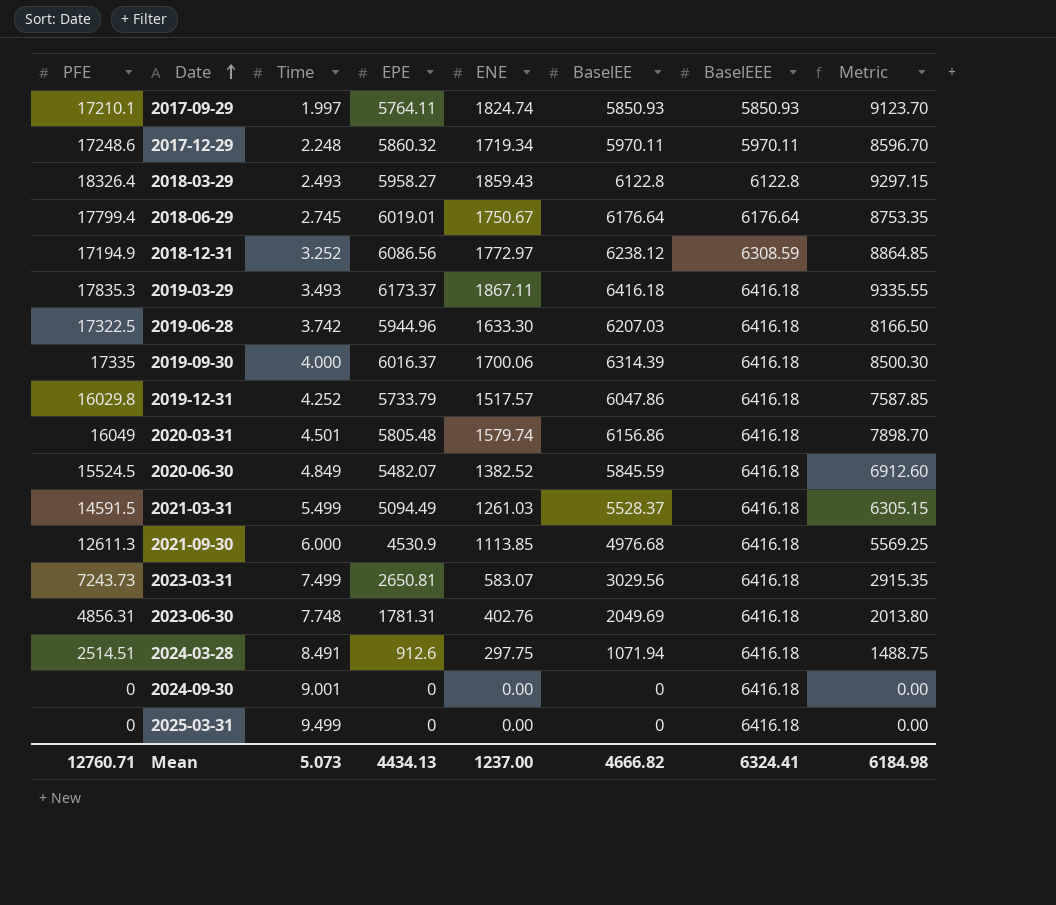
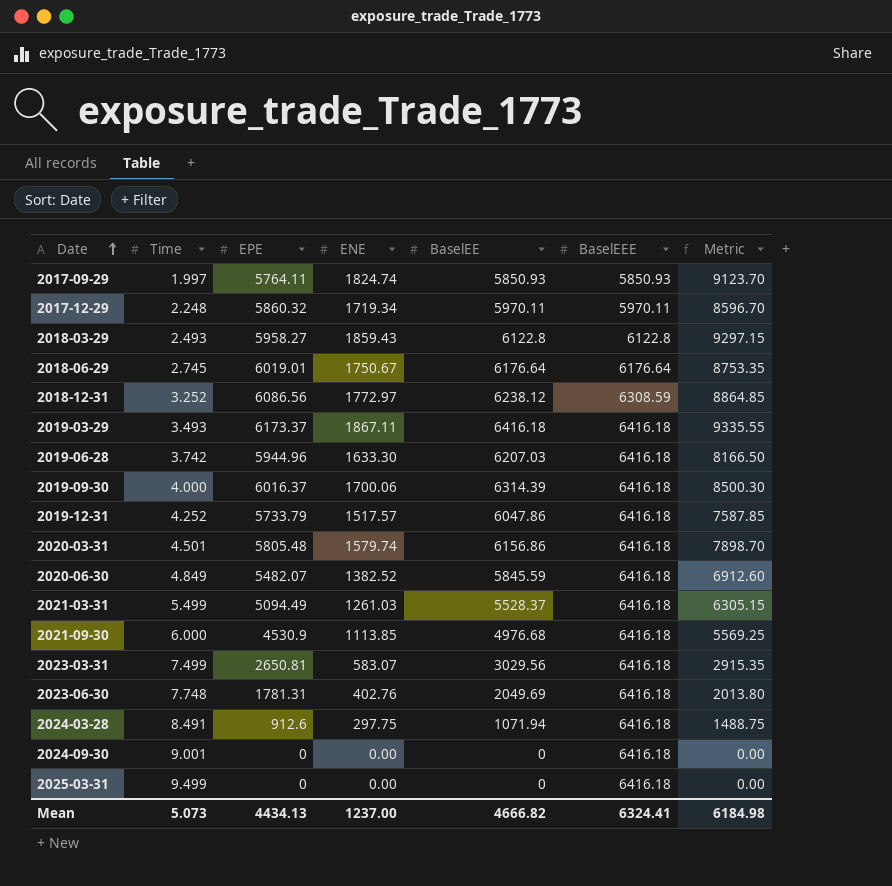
column PFE | position: 1 -> none

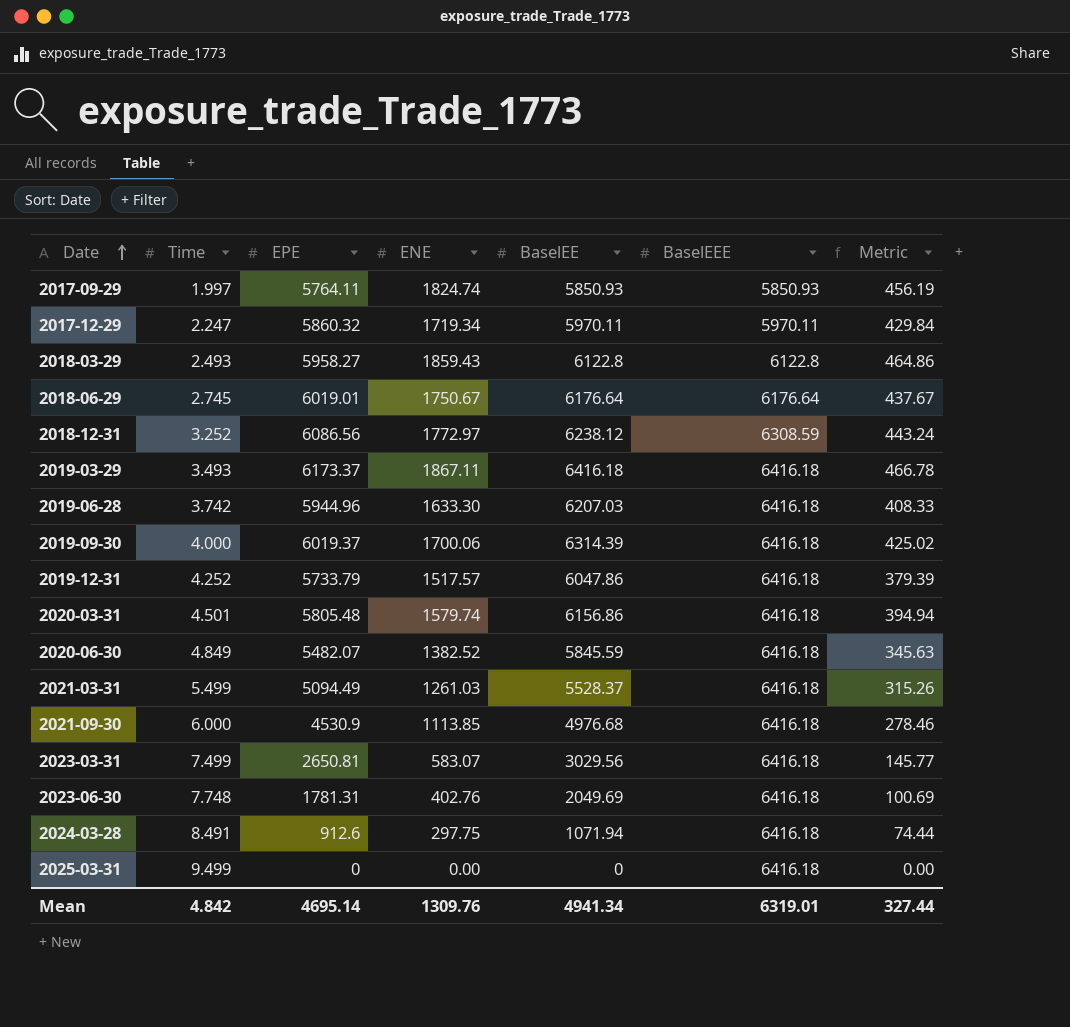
column Metric | formula: [ENE] * 5 -> [ENE] * 0.25
row 2024-09-30: 9.001 | 0 | 0.00 | 0 | 6416.18 | 0.00 -> none
2017-12-29 | Time: 2.248 -> 2.247
2019-09-30 | EPE: 6016.37 -> 6019.37
Mean | Time: 5.073 -> 4.842
Mean | EPE: 4434.13 -> 4695.14
Mean | ENE: 1237.00 -> 1309.76
Mean | BaselEE: 4666.82 -> 4941.34
Mean | BaselEEE: 6324.41 -> 6319.01
Mean | Metric: 6184.98 -> 327.44

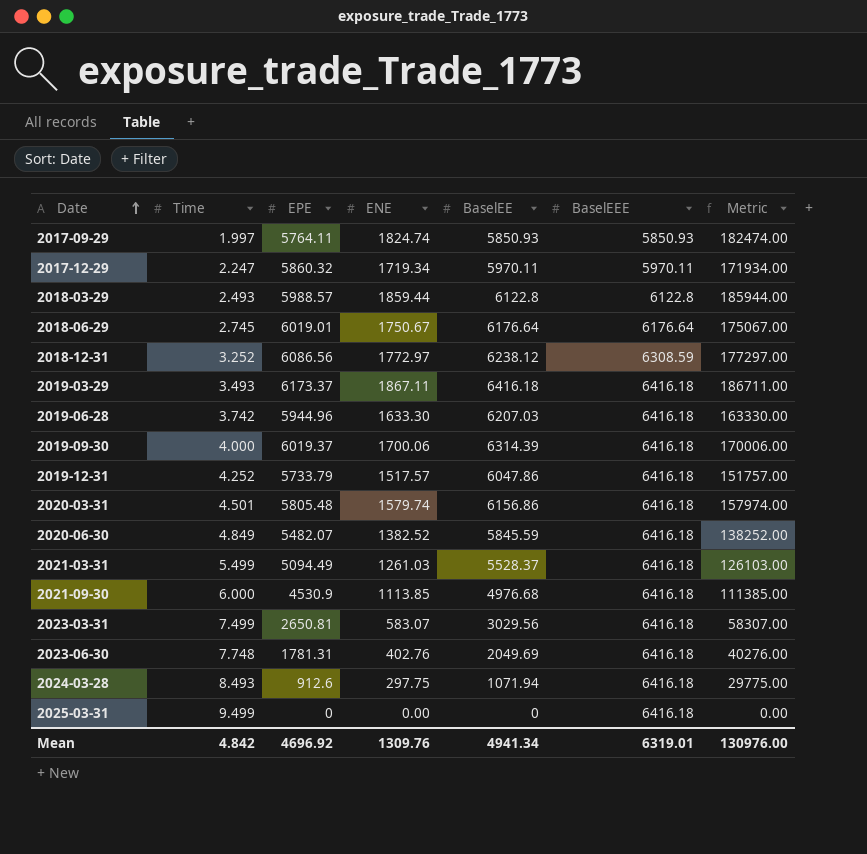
column Metric | formula: [ENE] * 0.25 -> [ENE] * 100
2018-03-29 | EPE: 5958.27 -> 5988.57
2018-03-29 | ENE: 1859.43 -> 1859.44
2024-03-28 | Time: 8.491 -> 8.493
Mean | EPE: 4695.14 -> 4696.92
Mean | Metric: 327.44 -> 130976.00

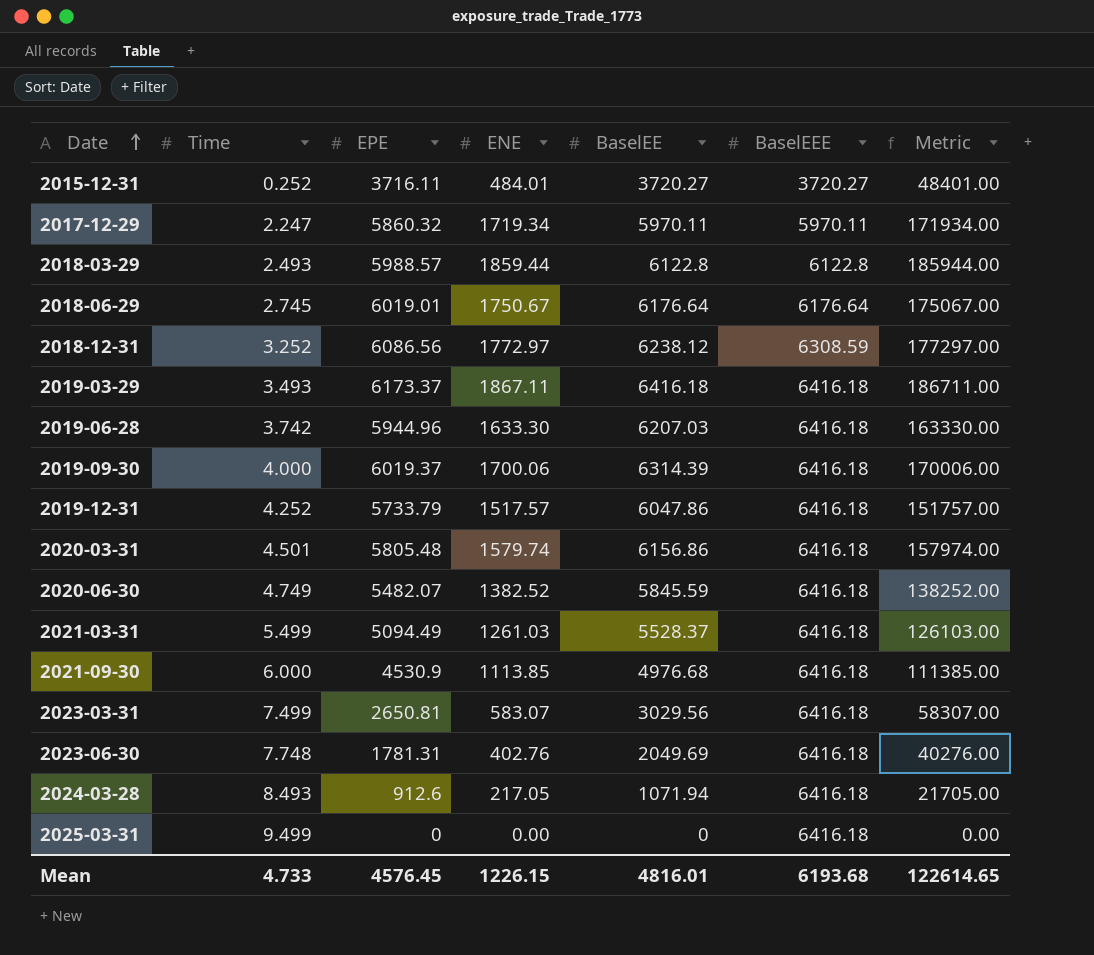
row 2017-09-29: 1.997 | 5764.11 | 1824.74 | 5850.93 | 5850.93 | 182474.00 -> none
row 2015-12-31: none -> 0.252 | 3716.11 | 484.01 | 3720.27 | 3720.27 | 48401.00
2020-06-30 | Time: 4.849 -> 4.749
2024-03-28 | ENE: 297.75 -> 217.05
2024-03-28 | Metric: 29775.00 -> 21705.00
Mean | Time: 4.842 -> 4.733
Mean | EPE: 4696.92 -> 4576.45
Mean | ENE: 1309.76 -> 1226.15
Mean | BaselEE: 4941.34 -> 4816.01
Mean | BaselEEE: 6319.01 -> 6193.68
Mean | Metric: 130976.00 -> 122614.65

